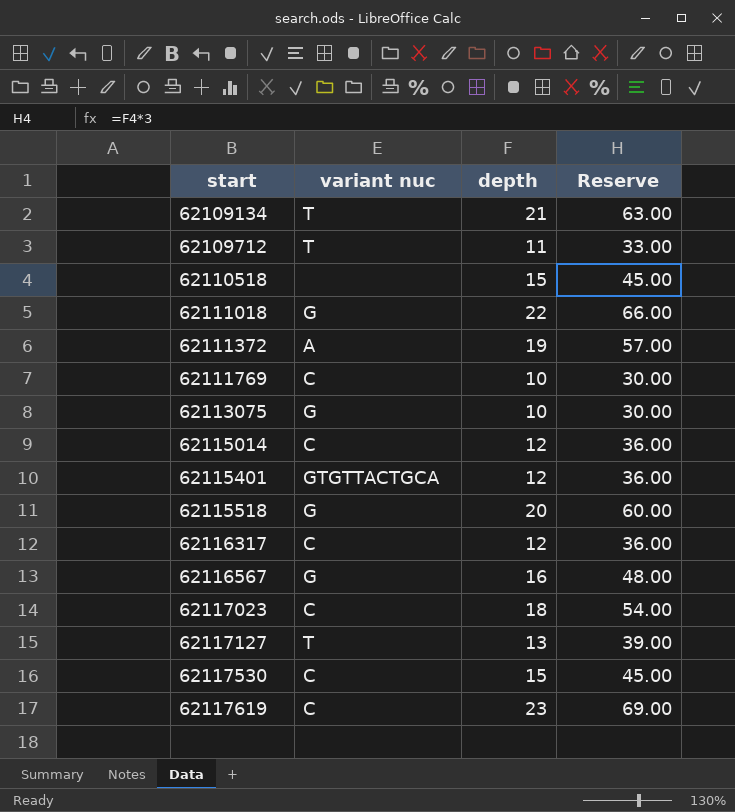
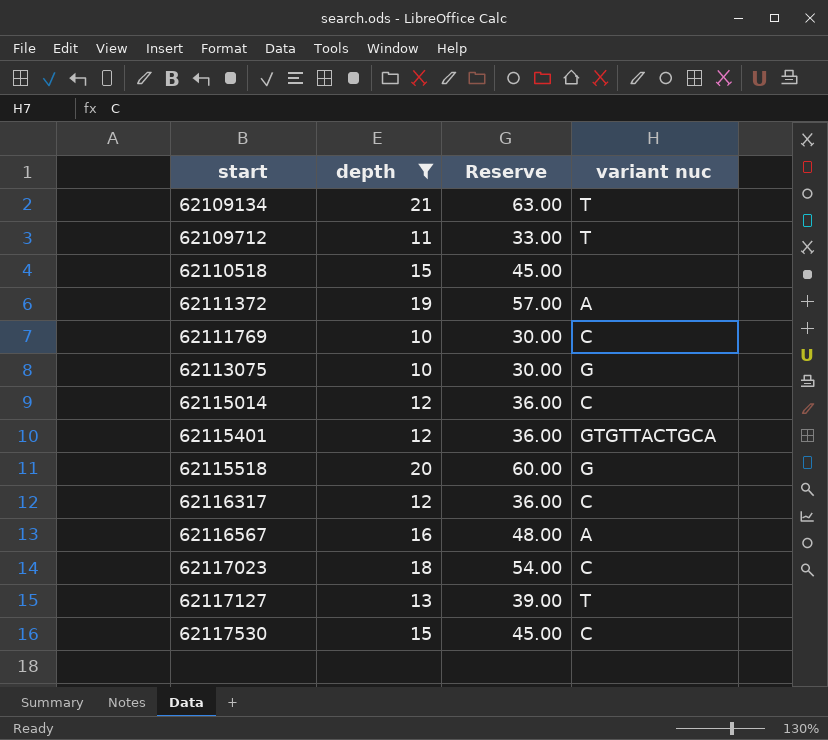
filter: none -> depth <= 21
column variant nuc | position: 2 -> 4
62116567 | variant nuc: G -> A

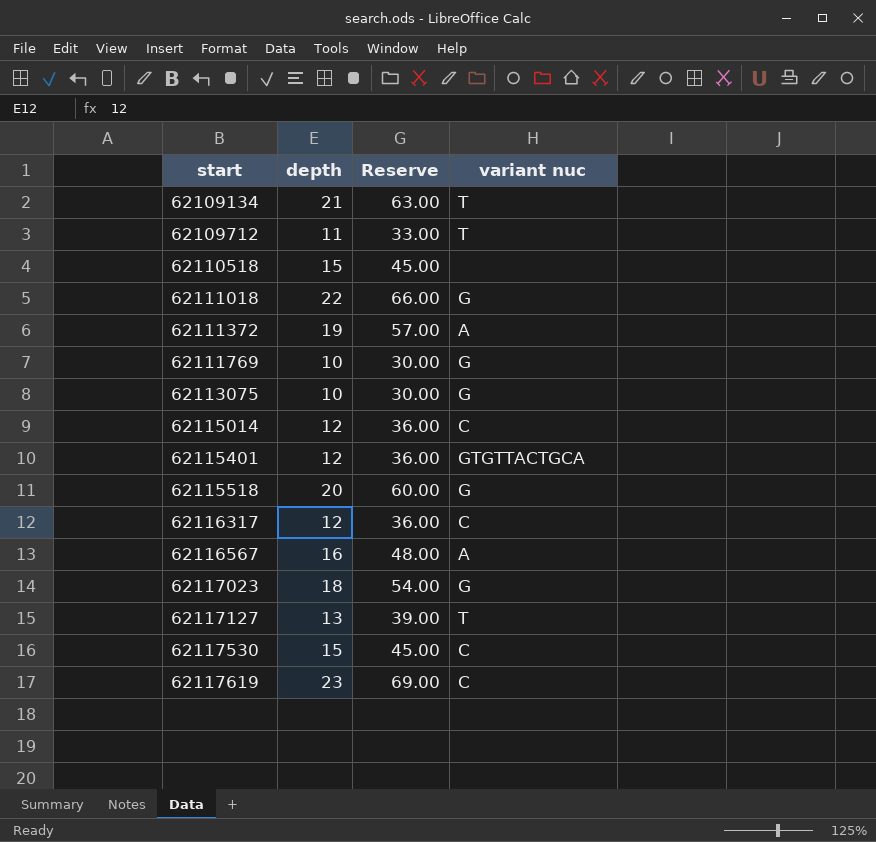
filter: depth <= 21 -> none
62111769 | variant nuc: C -> G
62117023 | variant nuc: C -> G

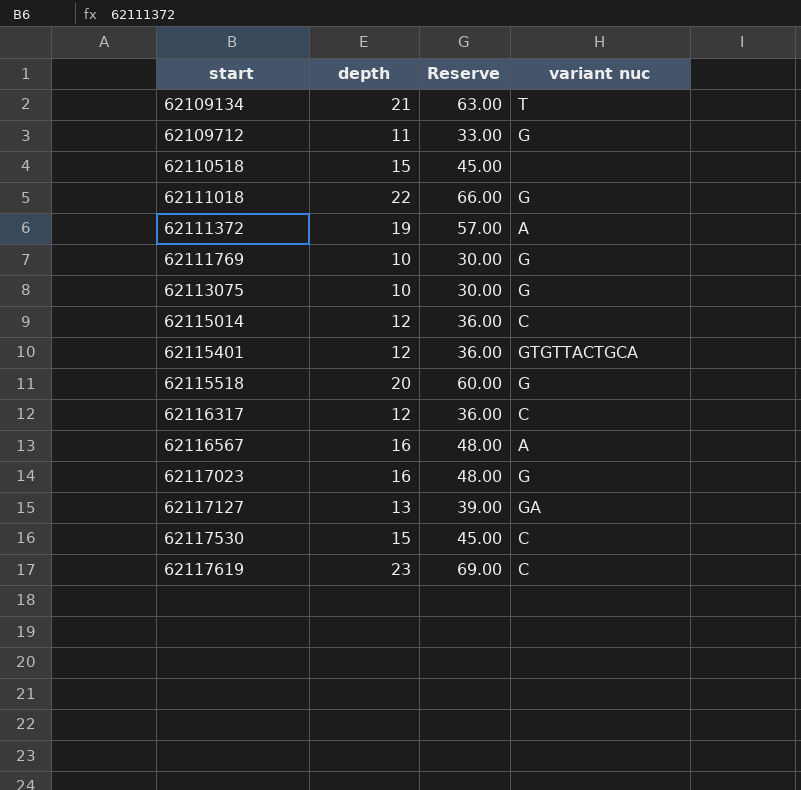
62109712 | variant nuc: T -> G
62117023 | depth: 18 -> 16
62117023 | Reserve: 54.00 -> 48.00
62117127 | variant nuc: T -> GA

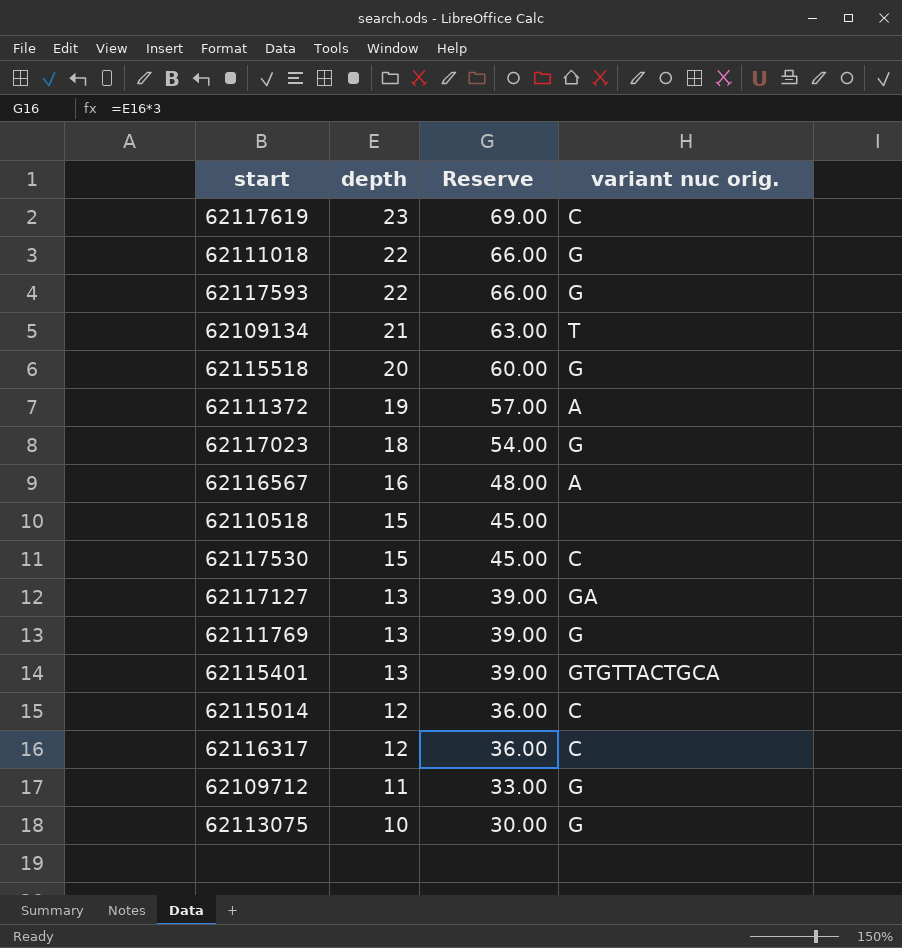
row order: start ascending -> depth descending
column name: variant nuc -> variant nuc orig.
row 62117593: none -> 22 | 66.00 | G
62117023 | depth: 16 -> 18
62117023 | Reserve: 48.00 -> 54.00
62111769 | depth: 10 -> 13
62111769 | Reserve: 30.00 -> 39.00
62115401 | depth: 12 -> 13
62115401 | Reserve: 36.00 -> 39.00

